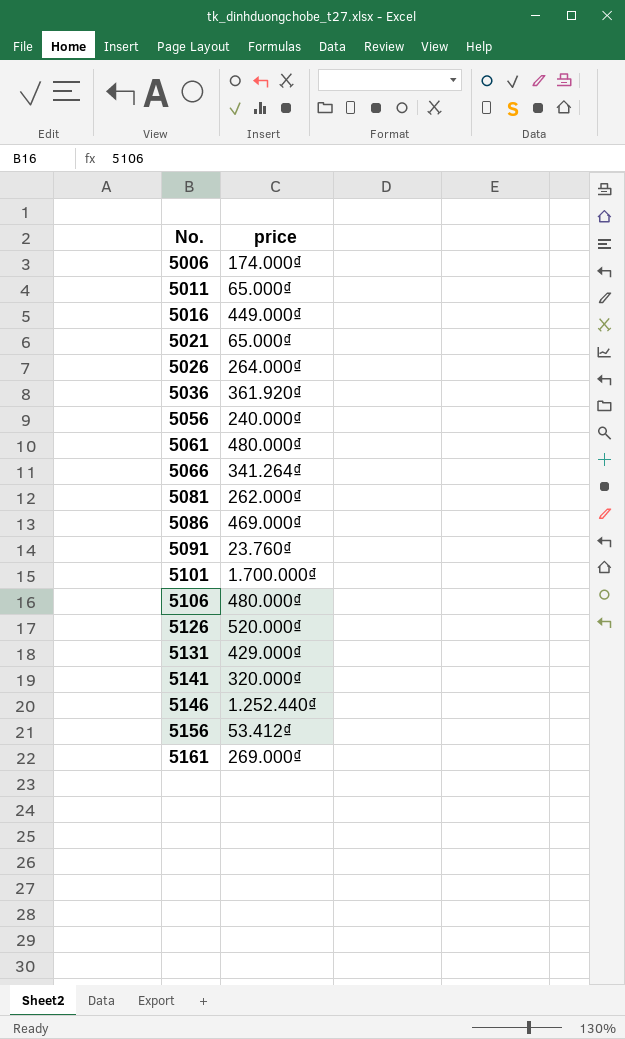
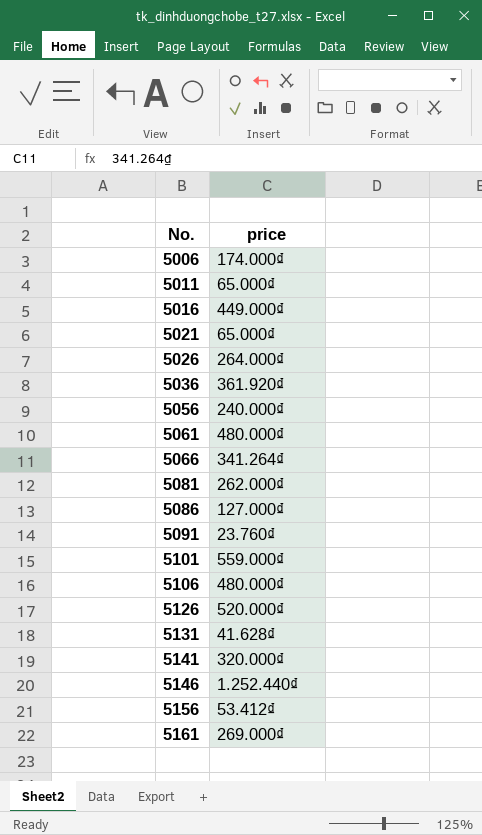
5086 | price: 469.000₫ -> 127.000₫
5101 | price: 1.700.000₫ -> 559.000₫
5131 | price: 429.000₫ -> 41.628₫

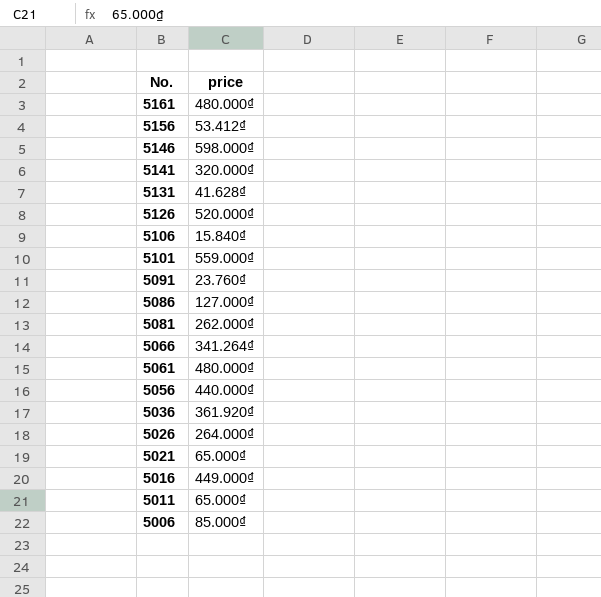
row order: No. ascending -> No. descending
5161 | price: 269.000₫ -> 480.000₫
5146 | price: 1.252.440₫ -> 598.000₫
5106 | price: 480.000₫ -> 15.840₫
5056 | price: 240.000₫ -> 440.000₫
5006 | price: 174.000₫ -> 85.000₫

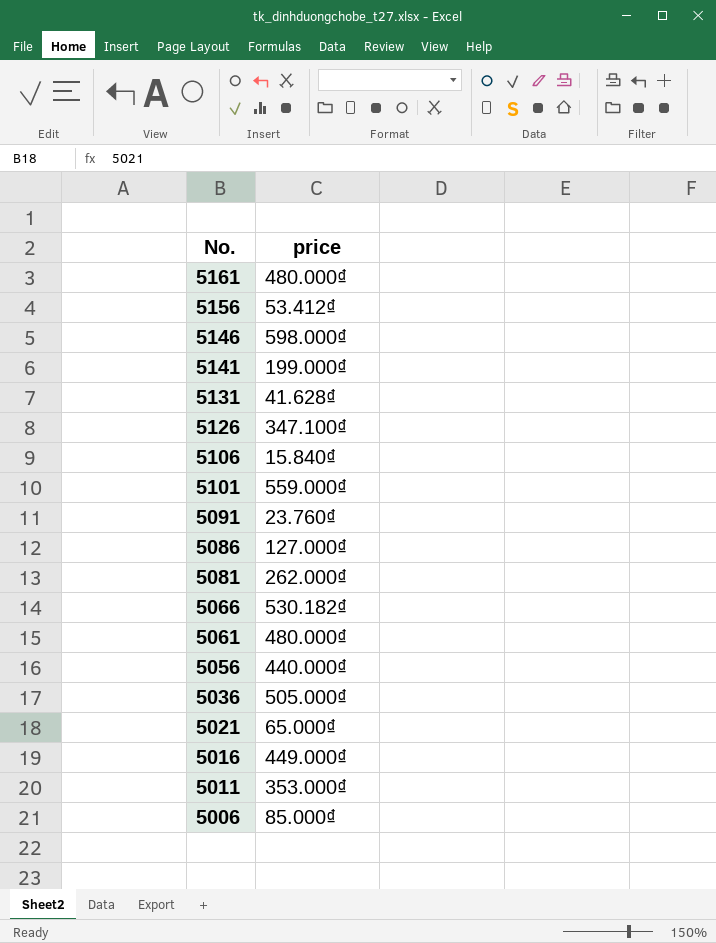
row 5026: 264.000₫ -> none
5141 | price: 320.000₫ -> 199.000₫
5126 | price: 520.000₫ -> 347.100₫
5066 | price: 341.264₫ -> 530.182₫
5036 | price: 361.920₫ -> 505.000₫
5011 | price: 65.000₫ -> 353.000₫

